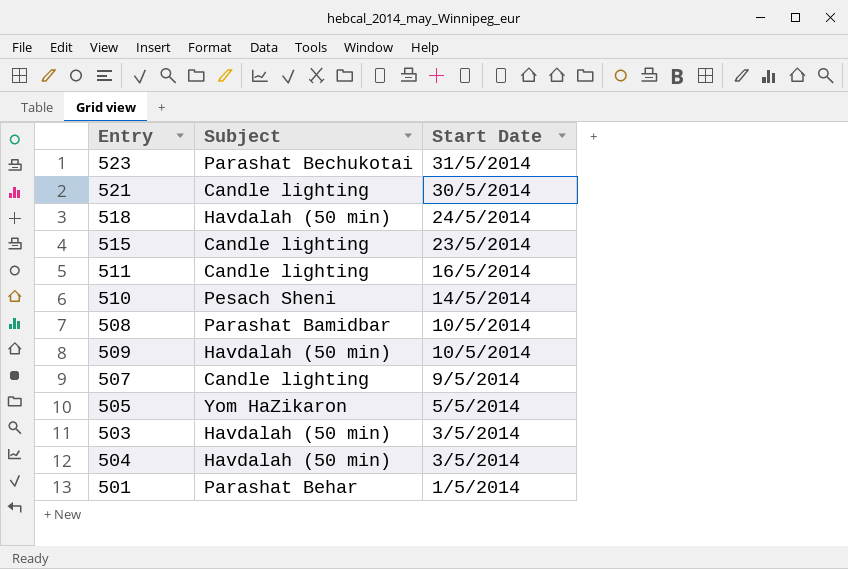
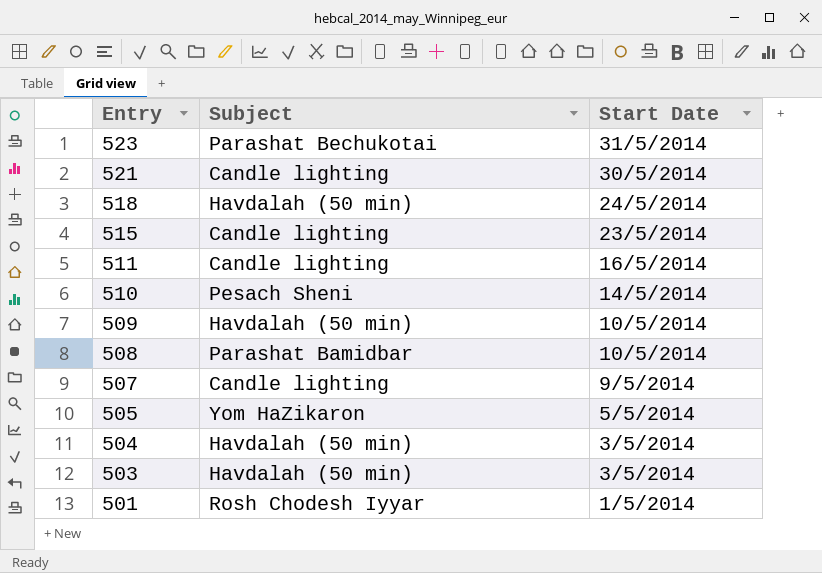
row order: Start Date descending -> Entry descending
501 | Subject: Parashat Behar -> Rosh Chodesh Iyyar

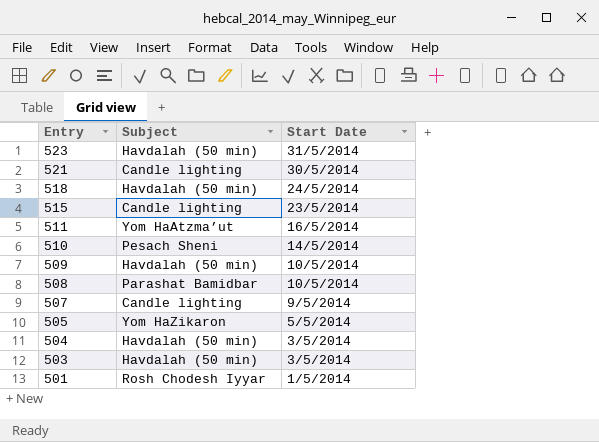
523 | Subject: Parashat Bechukotai -> Havdalah (50 min)
511 | Subject: Candle lighting -> Yom HaAtzma’ut

